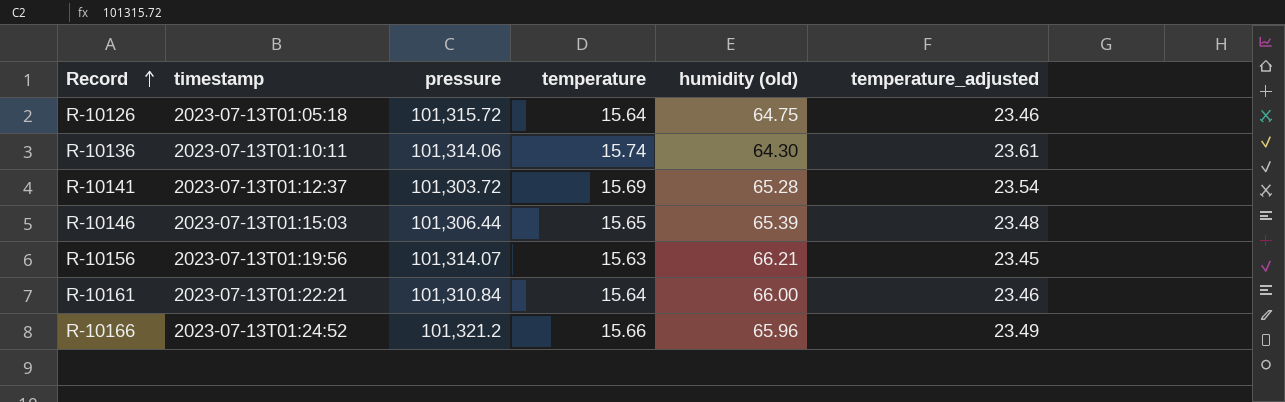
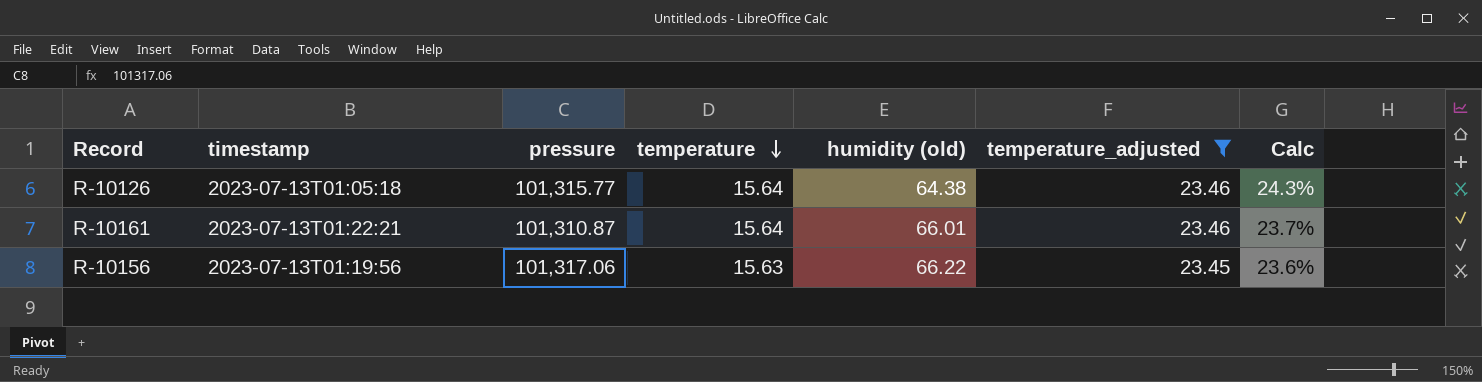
filter: none -> temperature_adjusted <= 23.46
row order: Record ascending -> temperature descending
column Calc | formula: none -> [temperature] / [humidity (old)]
R-10126 | pressure: 101,315.72 -> 101,315.77
R-10126 | humidity (old): 64.75 -> 64.38
R-10161 | pressure: 101,310.84 -> 101,310.87
R-10161 | humidity (old): 66.00 -> 66.01
R-10156 | pressure: 101,314.07 -> 101,317.06
R-10156 | humidity (old): 66.21 -> 66.22

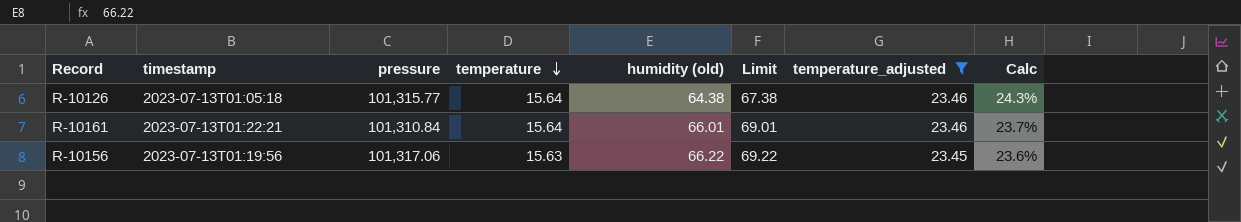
column Limit | formula: none -> [humidity (old)] + 3
R-10161 | pressure: 101,310.87 -> 101,310.84

